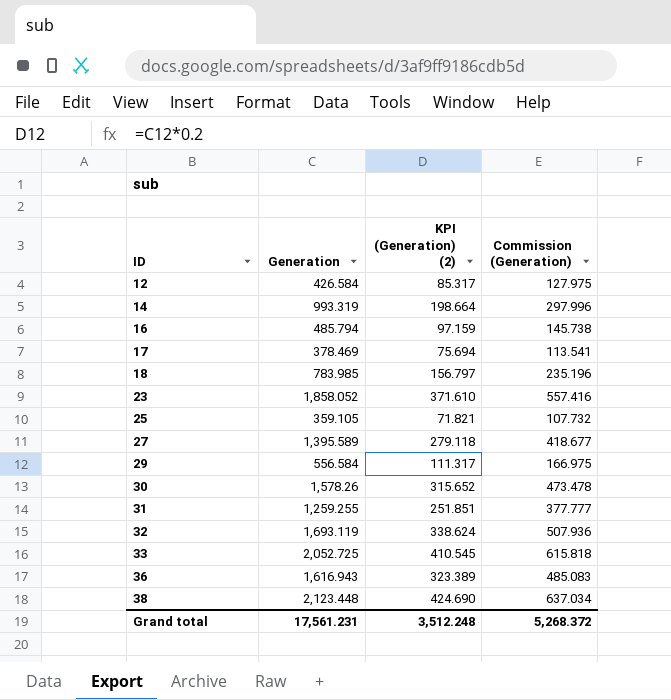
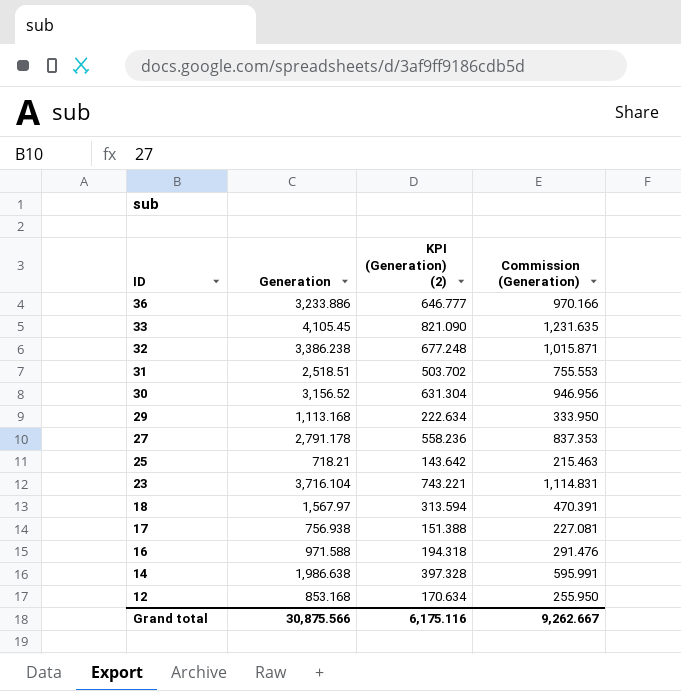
row order: ID ascending -> ID descending
row 38: 2,123.448 | 424.690 | 637.034 -> none
36 | Generation: 1,616.943 -> 3,233.886
36 | KPI (Generation) (2): 323.389 -> 646.777
36 | Commission (Generation): 485.083 -> 970.166
33 | Generation: 2,052.725 -> 4,105.45
33 | KPI (Generation) (2): 410.545 -> 821.090
33 | Commission (Generation): 615.818 -> 1,231.635
32 | Generation: 1,693.119 -> 3,386.238
32 | KPI (Generation) (2): 338.624 -> 677.248
32 | Commission (Generation): 507.936 -> 1,015.871
31 | Generation: 1,259.255 -> 2,518.51
31 | KPI (Generation) (2): 251.851 -> 503.702
31 | Commission (Generation): 377.777 -> 755.553
30 | Generation: 1,578.26 -> 3,156.52
30 | KPI (Generation) (2): 315.652 -> 631.304
30 | Commission (Generation): 473.478 -> 946.956
29 | Generation: 556.584 -> 1,113.168
29 | KPI (Generation) (2): 111.317 -> 222.634
29 | Commission (Generation): 166.975 -> 333.950
27 | Generation: 1,395.589 -> 2,791.178
27 | KPI (Generation) (2): 279.118 -> 558.236
27 | Commission (Generation): 418.677 -> 837.353
25 | Generation: 359.105 -> 718.21
25 | KPI (Generation) (2): 71.821 -> 143.642
25 | Commission (Generation): 107.732 -> 215.463
23 | Generation: 1,858.052 -> 3,716.104
23 | KPI (Generation) (2): 371.610 -> 743.221
23 | Commission (Generation): 557.416 -> 1,114.831
18 | Generation: 783.985 -> 1,567.97
18 | KPI (Generation) (2): 156.797 -> 313.594
18 | Commission (Generation): 235.196 -> 470.391
17 | Generation: 378.469 -> 756.938
17 | KPI (Generation) (2): 75.694 -> 151.388
17 | Commission (Generation): 113.541 -> 227.081
16 | Generation: 485.794 -> 971.588
16 | KPI (Generation) (2): 97.159 -> 194.318
16 | Commission (Generation): 145.738 -> 291.476
14 | Generation: 993.319 -> 1,986.638
14 | KPI (Generation) (2): 198.664 -> 397.328
14 | Commission (Generation): 297.996 -> 595.991
12 | Generation: 426.584 -> 853.168
12 | KPI (Generation) (2): 85.317 -> 170.634
12 | Commission (Generation): 127.975 -> 255.950
Grand total | Generation: 17,561.231 -> 30,875.566
Grand total | KPI (Generation) (2): 3,512.248 -> 6,175.116
Grand total | Commission (Generation): 5,268.372 -> 9,262.667

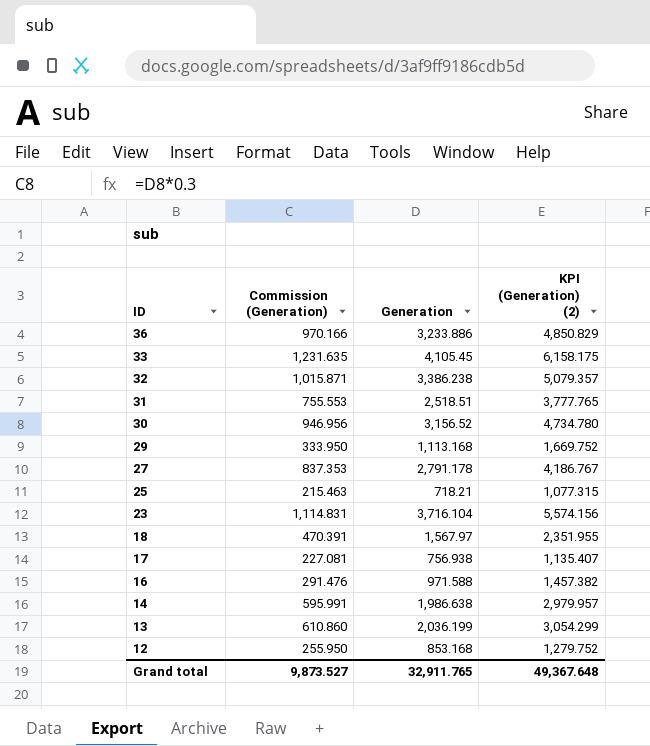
column Commission (Generation) | position: 4 -> 2
column KPI (Generation) (2) | formula: [Generation] * 0.2 -> [Generation] * 1.5
row 13: none -> 610.860 | 2,036.199 | 3,054.299
Grand total | Commission (Generation): 9,262.667 -> 9,873.527
Grand total | Generation: 30,875.566 -> 32,911.765
Grand total | KPI (Generation) (2): 6,175.116 -> 49,367.648

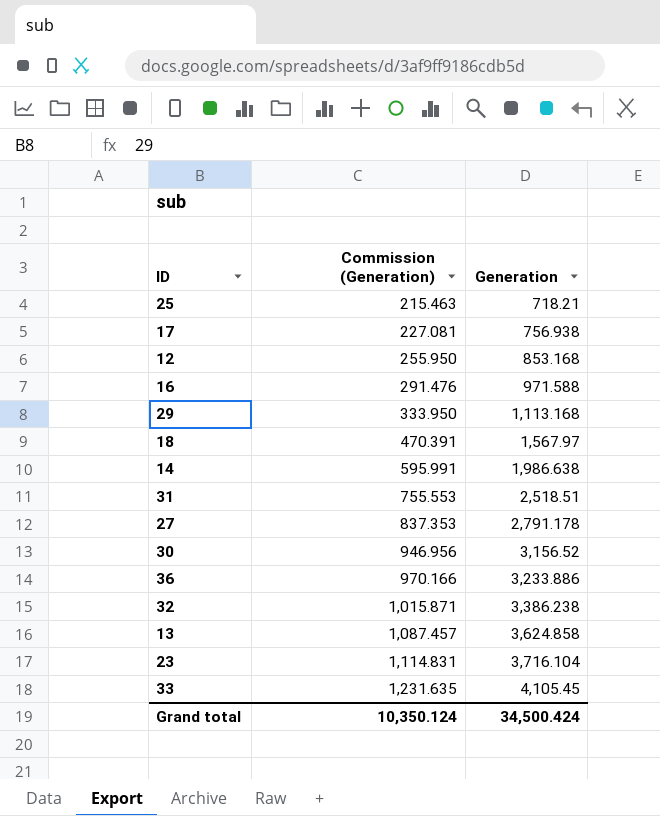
row order: ID descending -> Commission (Generation) ascending
column KPI (Generation) (2) | formula: [Generation] * 1.5 -> none
13 | Commission (Generation): 610.860 -> 1,087.457
13 | Generation: 2,036.199 -> 3,624.858
Grand total | Commission (Generation): 9,873.527 -> 10,350.124
Grand total | Generation: 32,911.765 -> 34,500.424

